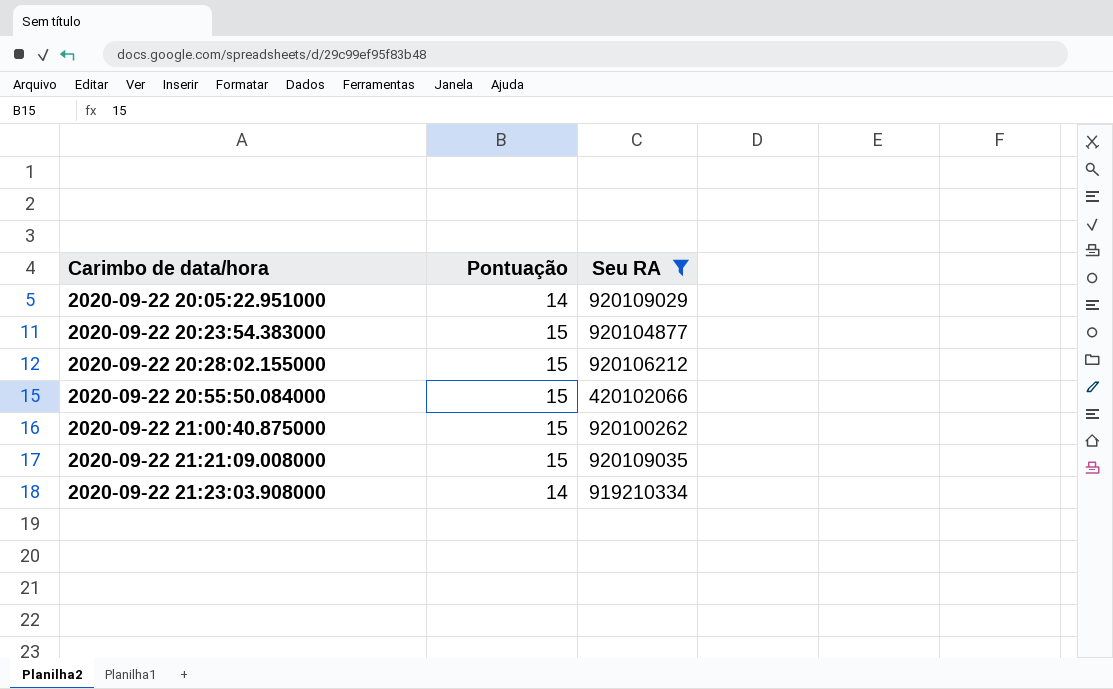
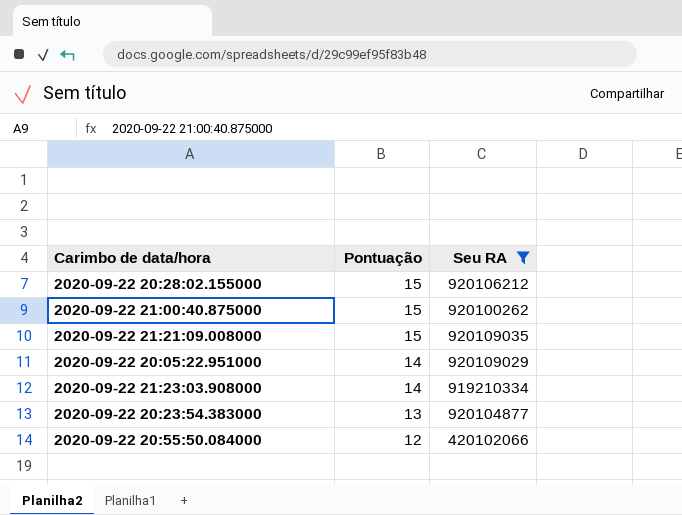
row order: Carimbo de data/hora ascending -> Pontuação descending
2020-09-22 20:23:54.383000 | Pontuação: 15 -> 13
2020-09-22 20:55:50.084000 | Pontuação: 15 -> 12

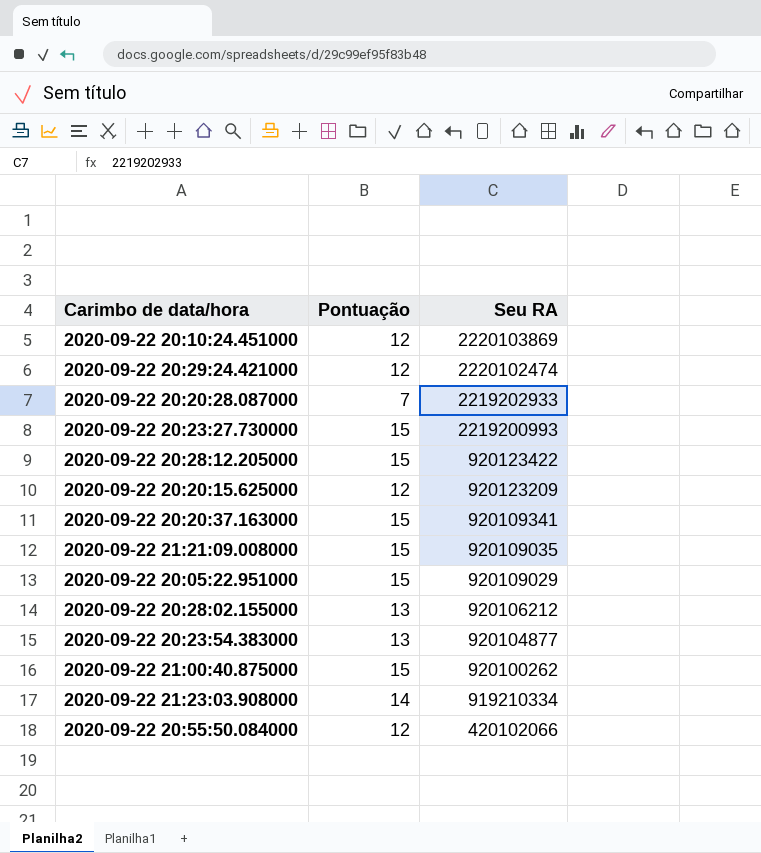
filter: Seu RA <= 920109035 -> none
row order: Pontuação descending -> Seu RA descending
2020-09-22 20:05:22.951000 | Pontuação: 14 -> 15
2020-09-22 20:28:02.155000 | Pontuação: 15 -> 13

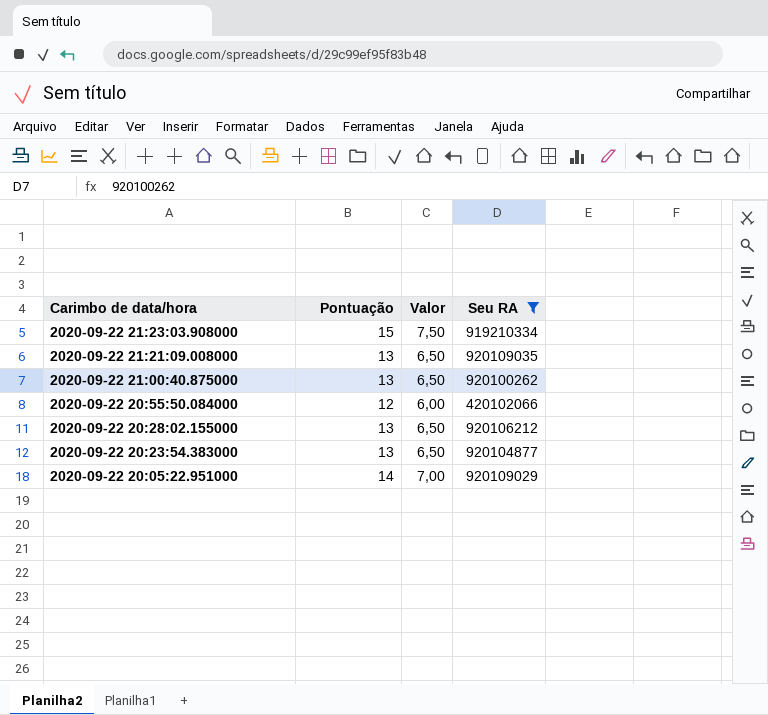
filter: none -> Seu RA <= 920109035
row order: Seu RA descending -> Carimbo de data/hora descending
column Valor | formula: none -> [Pontuação] * 0,5
2020-09-22 21:23:03.908000 | Pontuação: 14 -> 15
2020-09-22 21:21:09.008000 | Pontuação: 15 -> 13
2020-09-22 21:00:40.875000 | Pontuação: 15 -> 13
2020-09-22 20:05:22.951000 | Pontuação: 15 -> 14

